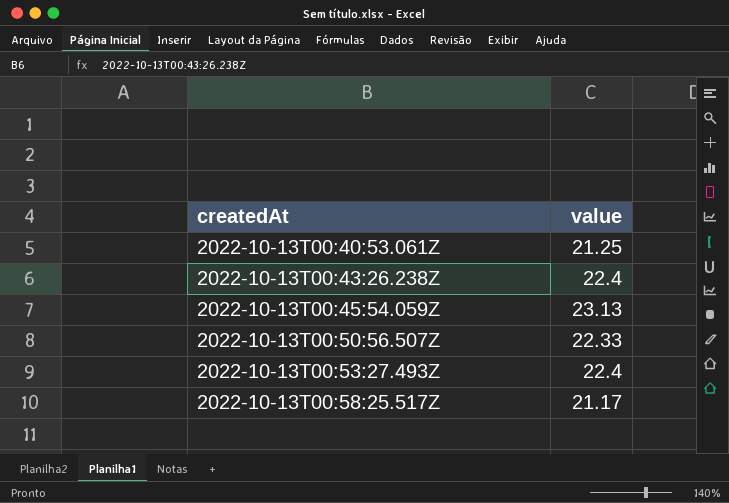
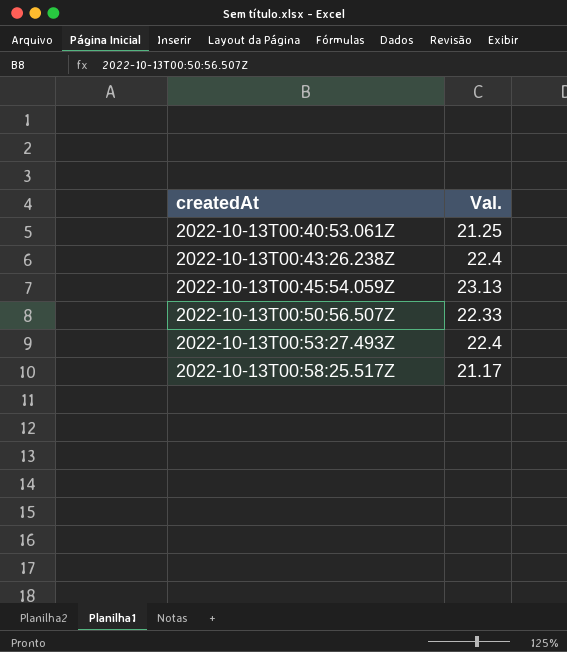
column name: value -> Val.

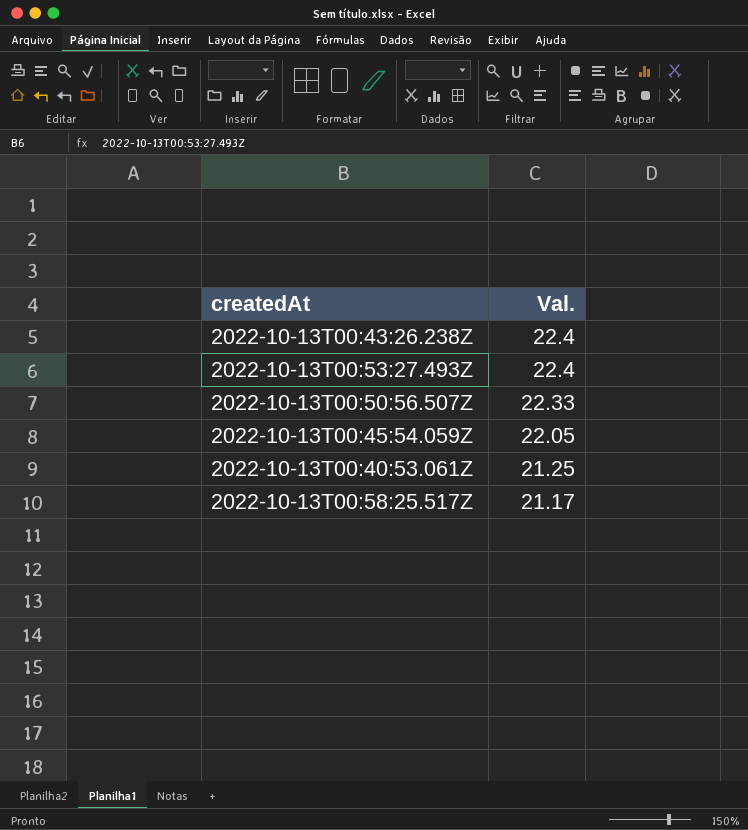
row order: createdAt ascending -> Val. descending
2022-10-13T00:45:54.059Z | Val.: 23.13 -> 22.05

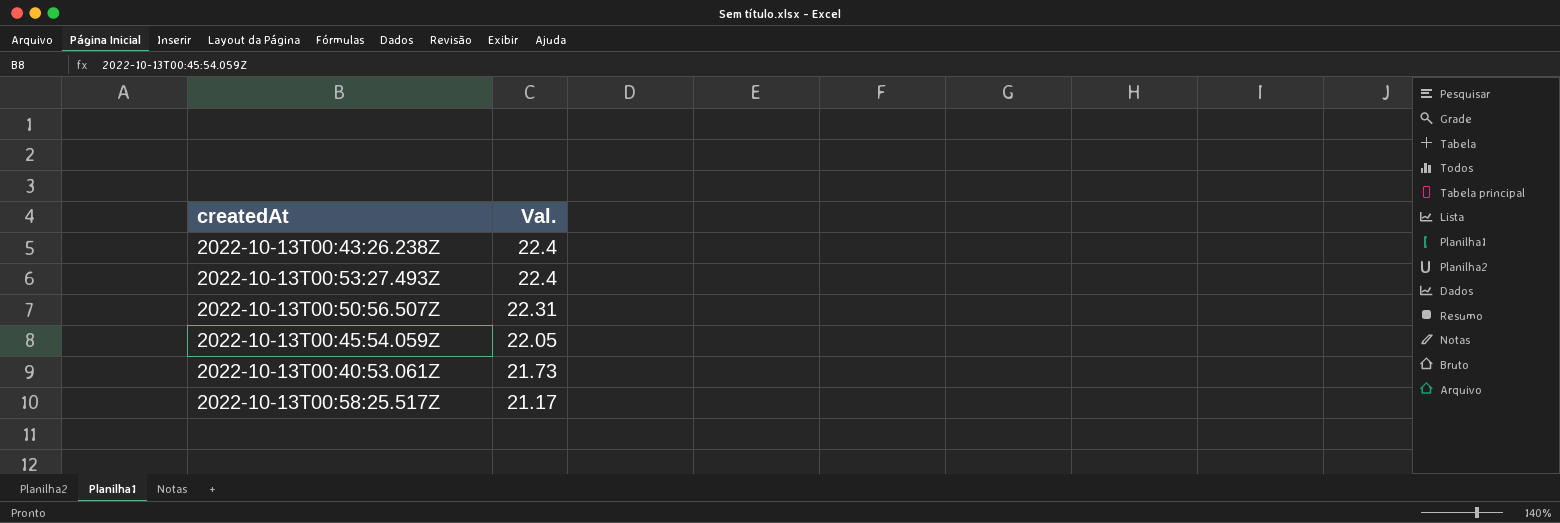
2022-10-13T00:50:56.507Z | Val.: 22.33 -> 22.31
2022-10-13T00:40:53.061Z | Val.: 21.25 -> 21.73

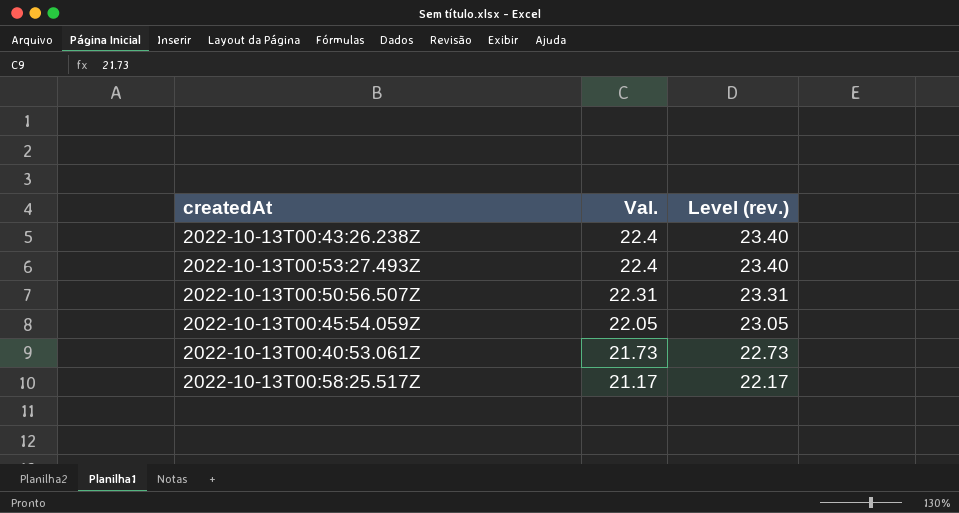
column Level (rev.) | formula: none -> [Val.] + 1

